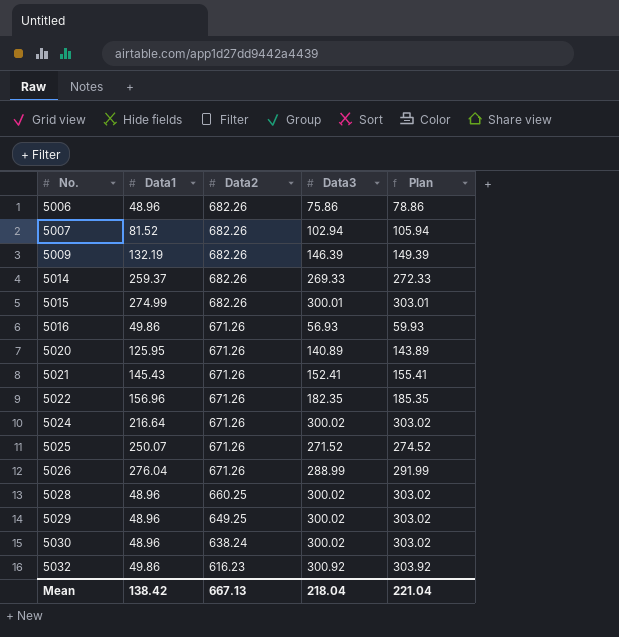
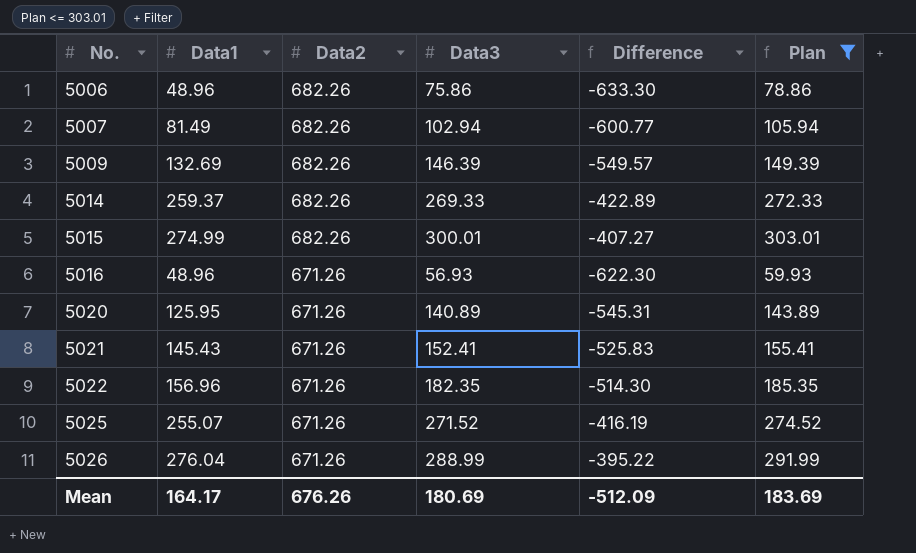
filter: none -> Plan <= 303.01
column Difference | formula: none -> [Data1] - [Data2]
5007 | Data1: 81.52 -> 81.49
5009 | Data1: 132.19 -> 132.69
5016 | Data1: 49.86 -> 48.96
5025 | Data1: 250.07 -> 255.07
Mean | Data1: 138.42 -> 164.17
Mean | Data2: 667.13 -> 676.26
Mean | Data3: 218.04 -> 180.69
Mean | Plan: 221.04 -> 183.69

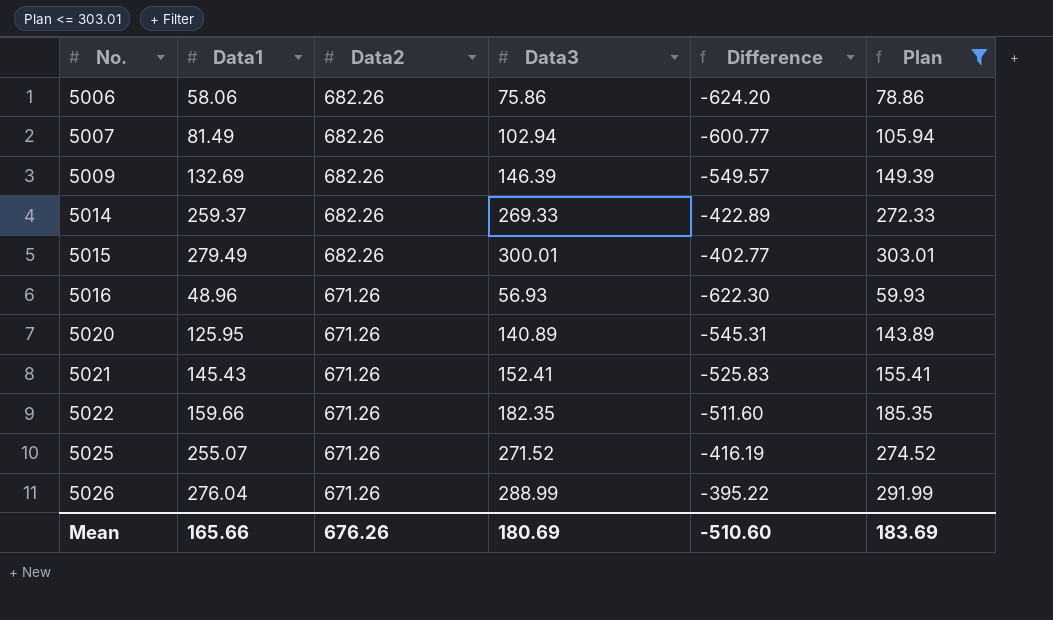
5006 | Data1: 48.96 -> 58.06
5006 | Difference: -633.30 -> -624.20
5015 | Data1: 274.99 -> 279.49
5015 | Difference: -407.27 -> -402.77
5022 | Data1: 156.96 -> 159.66
5022 | Difference: -514.30 -> -511.60
Mean | Data1: 164.17 -> 165.66
Mean | Difference: -512.09 -> -510.60

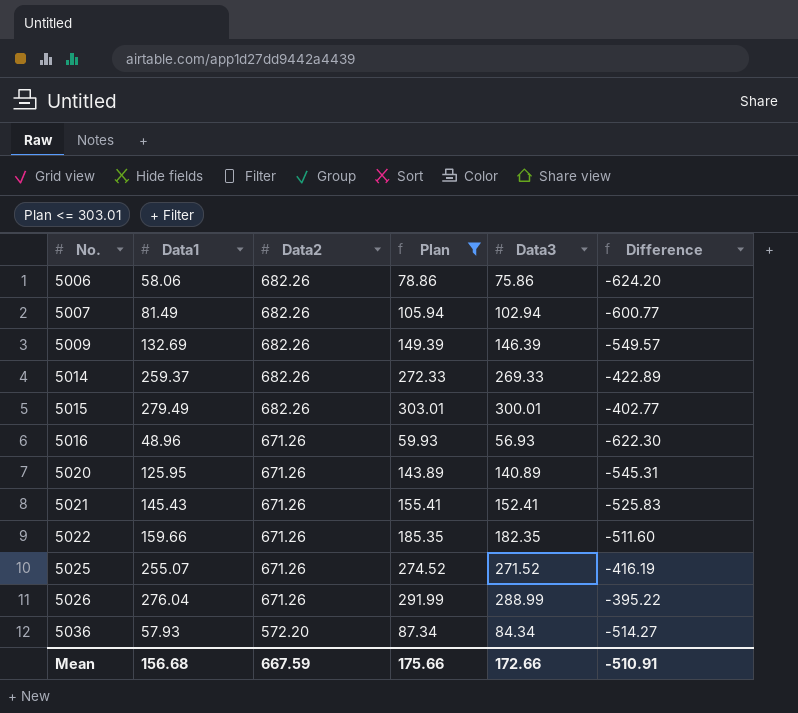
column Plan | position: 6 -> 4
row 5036: none -> 57.93 | 572.20 | 87.34 | 84.34 | -514.27
Mean | Data1: 165.66 -> 156.68
Mean | Data2: 676.26 -> 667.59
Mean | Plan: 183.69 -> 175.66
Mean | Data3: 180.69 -> 172.66
Mean | Difference: -510.60 -> -510.91

